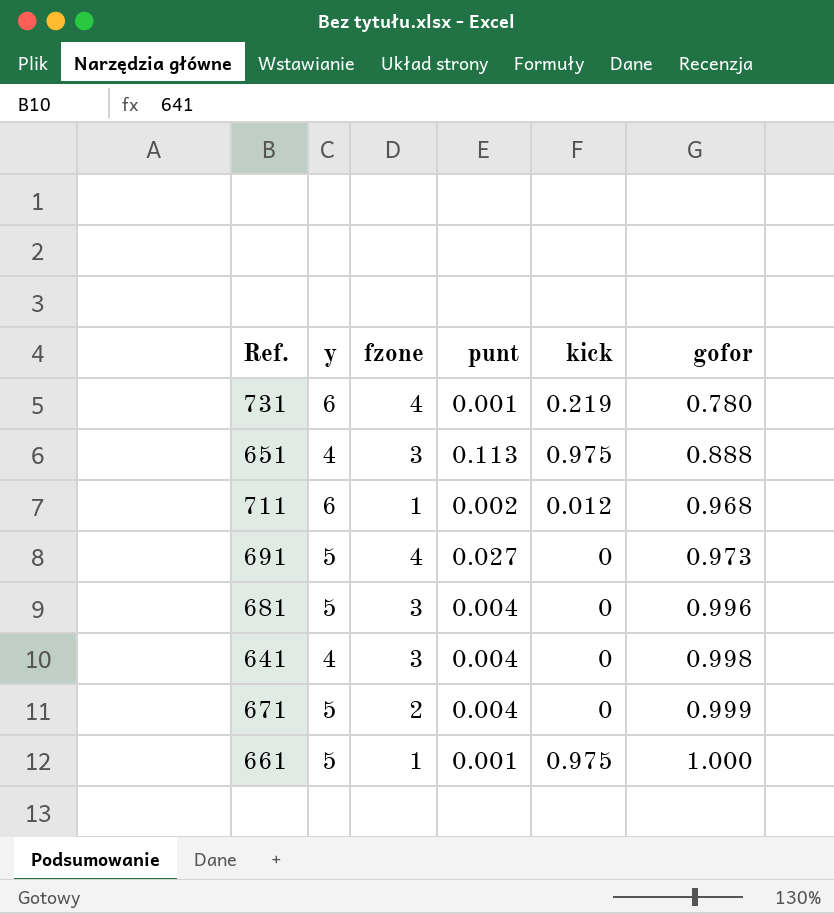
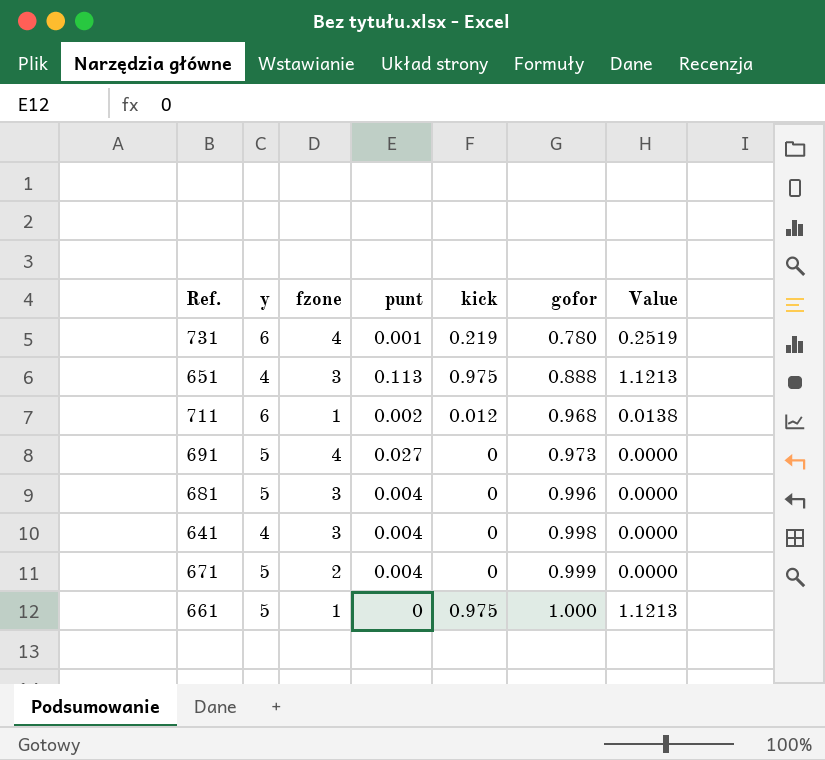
column Value | formula: none -> [kick] * 1.15
661 | punt: 0.001 -> 0

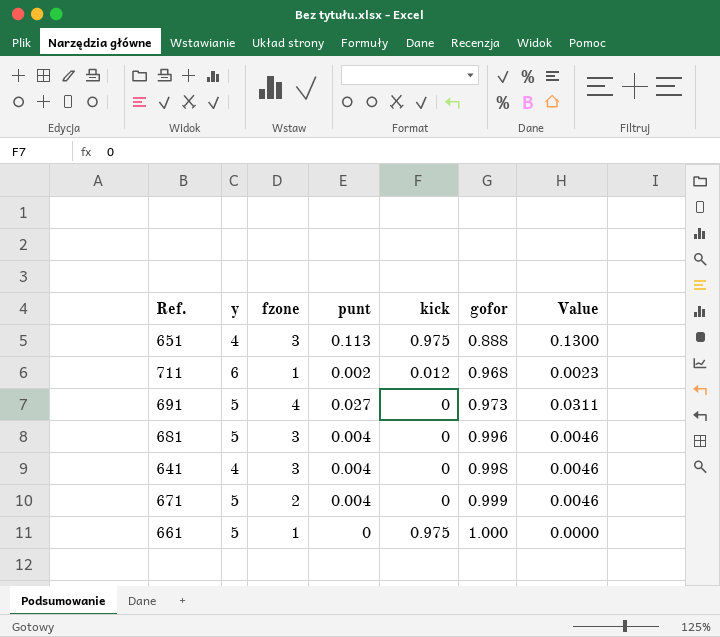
column Value | formula: [kick] * 1.15 -> [punt] * 1.15
row 731: 6 | 4 | 0.001 | 0.219 | 0.780 | 0.2519 -> none

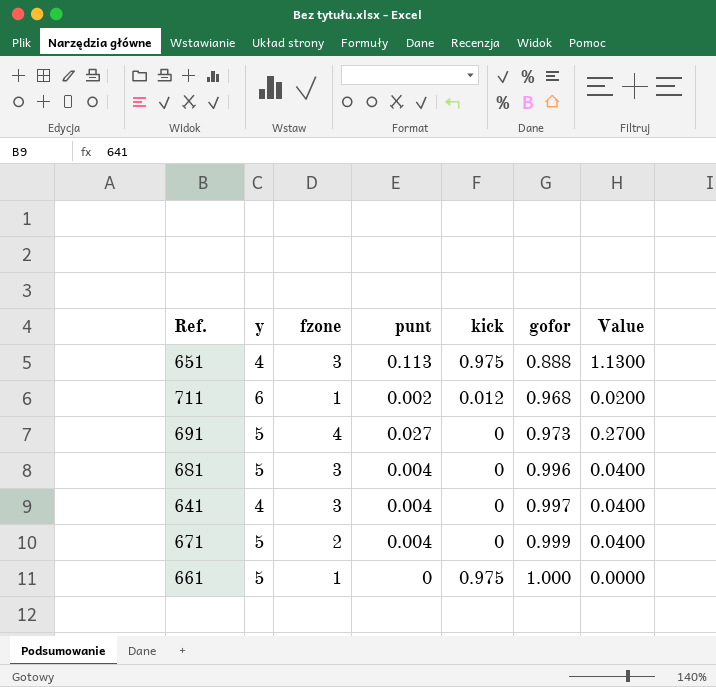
column Value | formula: [punt] * 1.15 -> [punt] * 10
641 | gofor: 0.998 -> 0.997

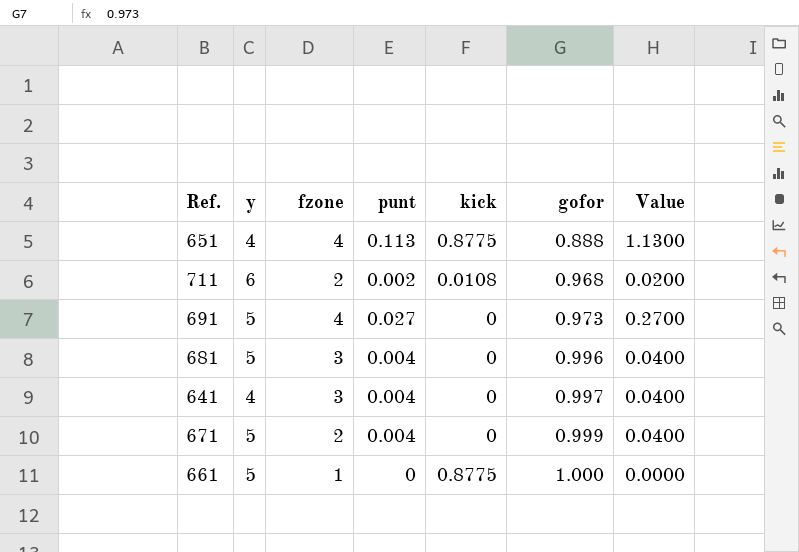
651 | fzone: 3 -> 4
651 | kick: 0.975 -> 0.8775
711 | fzone: 1 -> 2
711 | kick: 0.012 -> 0.0108
661 | kick: 0.975 -> 0.8775

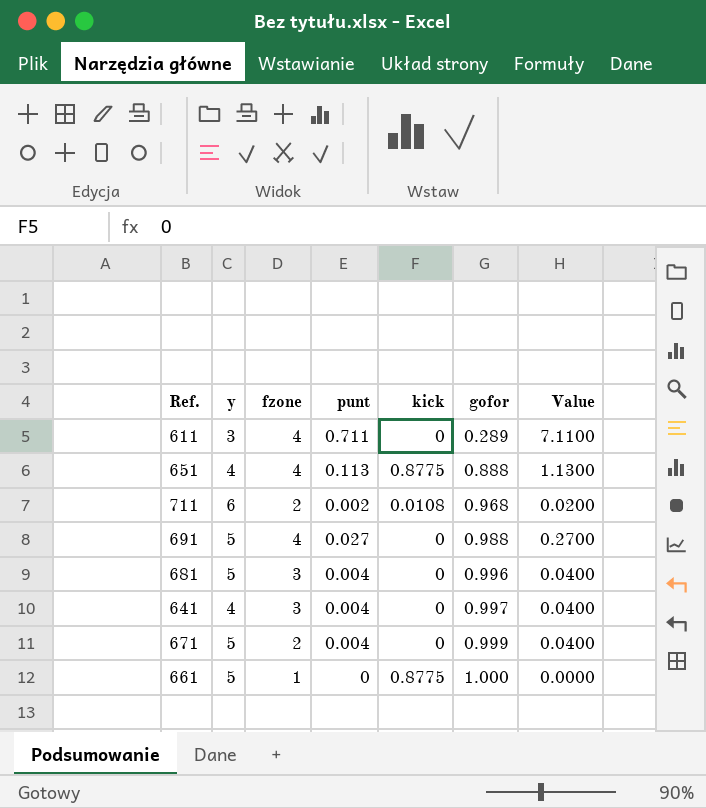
row 611: none -> 3 | 4 | 0.711 | 0 | 0.289 | 7.1100
691 | gofor: 0.973 -> 0.988

